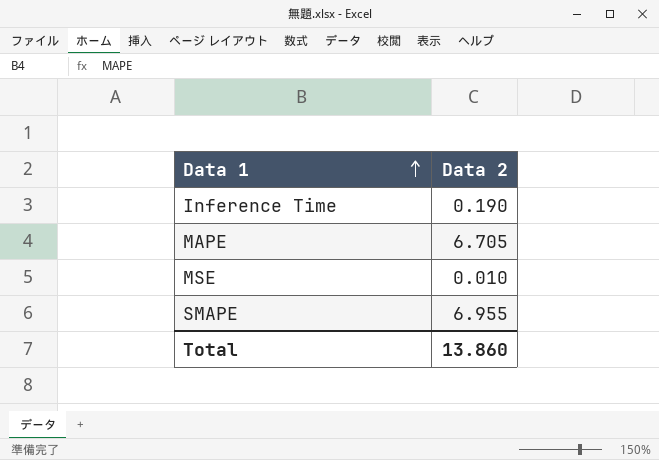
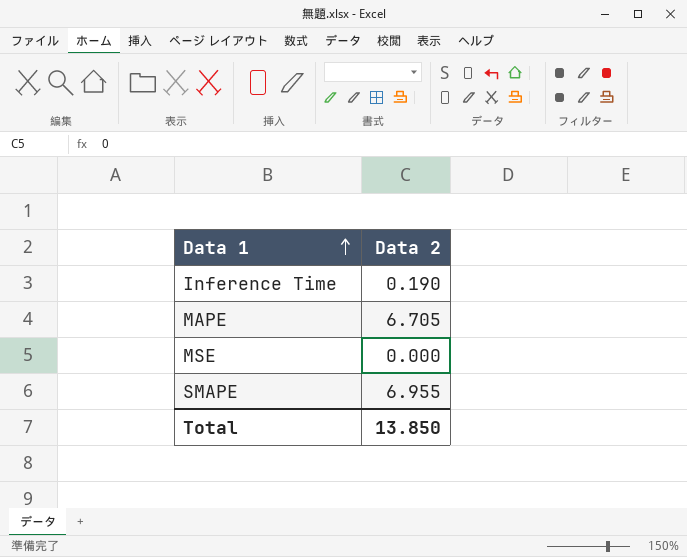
MSE | Data 2: 0.010 -> 0.000
Total | Data 2: 13.860 -> 13.850

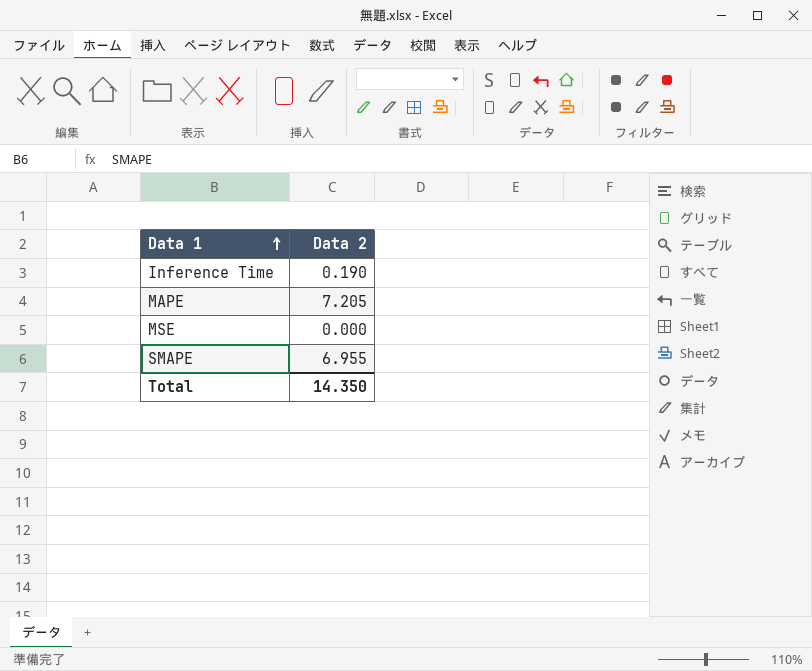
MAPE | Data 2: 6.705 -> 7.205
Total | Data 2: 13.850 -> 14.350

